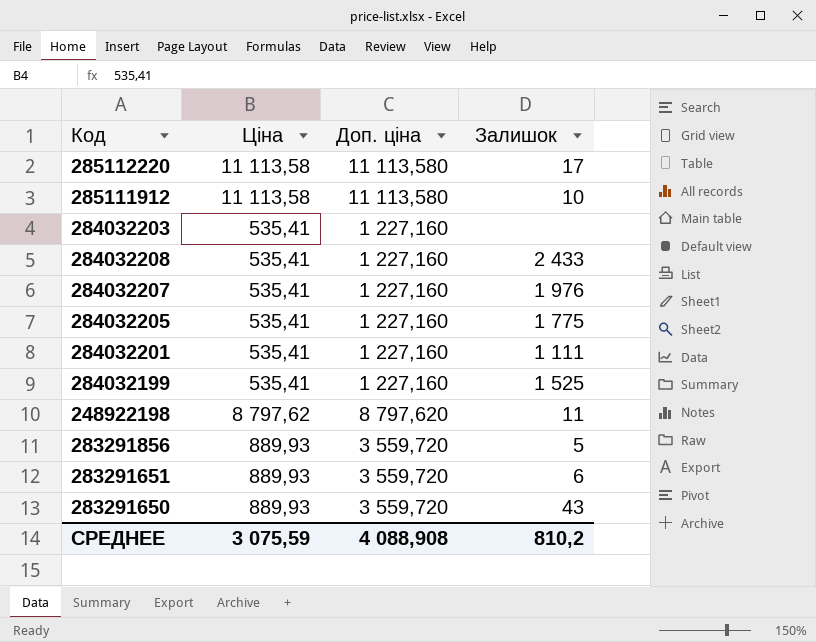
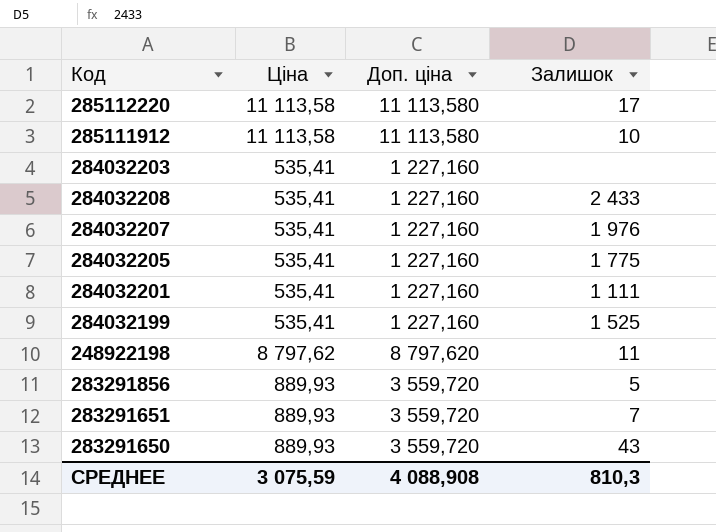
283291651 | Залишок: 6 -> 7
СРЕДНЕЕ | Залишок: 810,2 -> 810,3

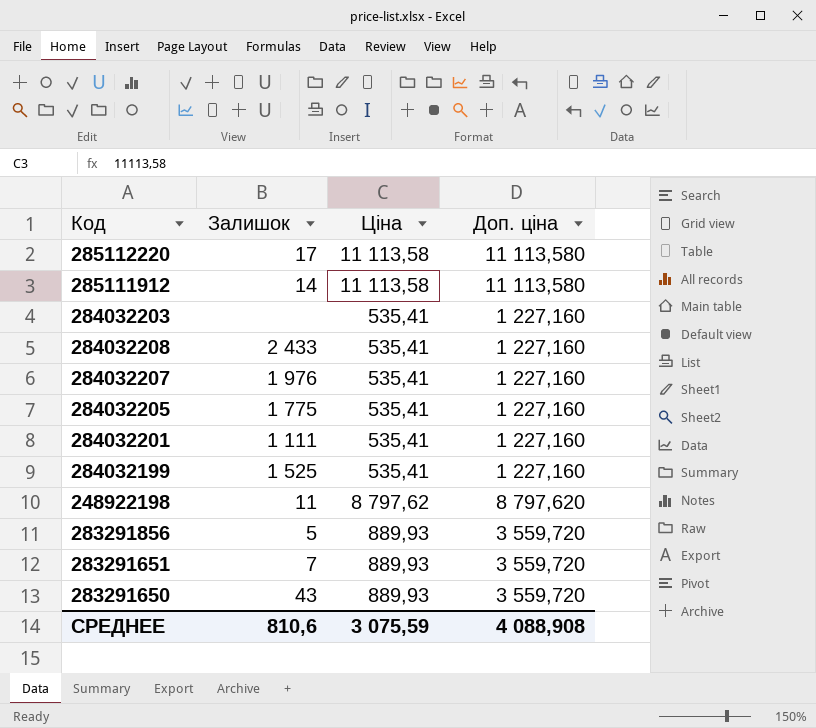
column Залишок | position: 4 -> 2
285111912 | Залишок: 10 -> 14
СРЕДНЕЕ | Залишок: 810,3 -> 810,6

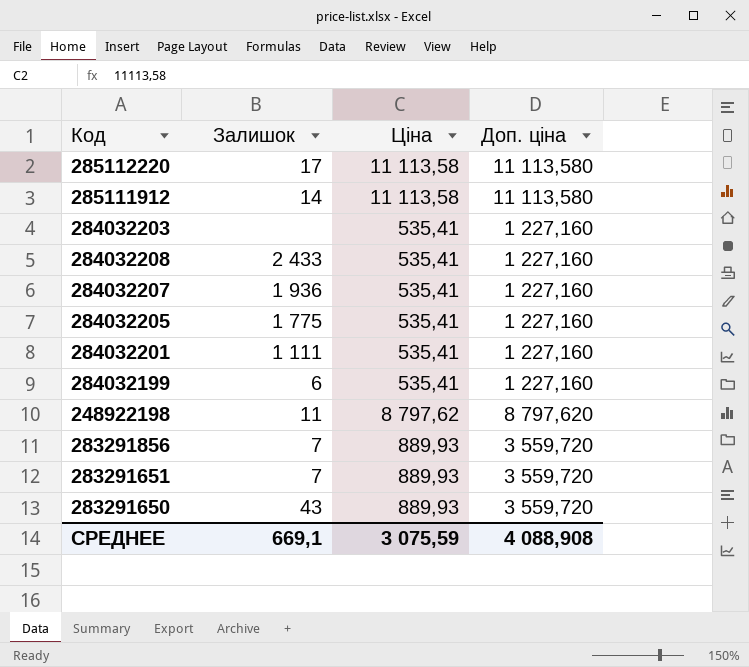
284032207 | Залишок: 1 976 -> 1 936
284032199 | Залишок: 1 525 -> 6
283291856 | Залишок: 5 -> 7
СРЕДНЕЕ | Залишок: 810,6 -> 669,1

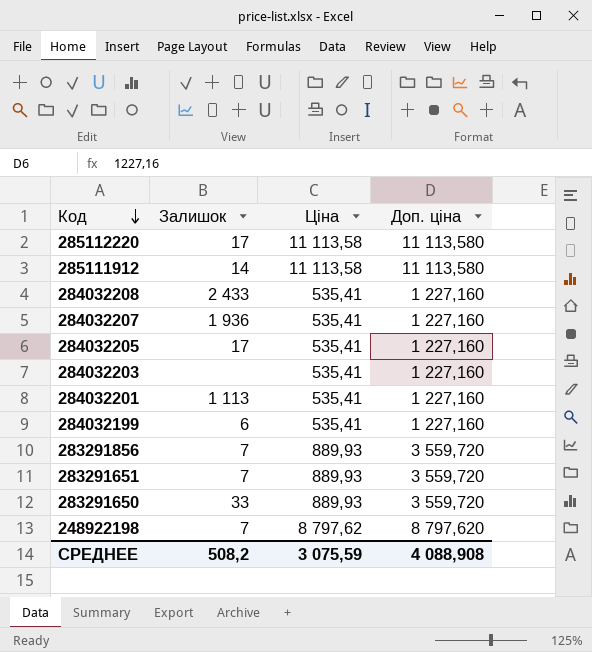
row order: none -> Код descending
284032205 | Залишок: 1 775 -> 17
284032201 | Залишок: 1 111 -> 1 113
283291650 | Залишок: 43 -> 33
248922198 | Залишок: 11 -> 7
СРЕДНЕЕ | Залишок: 669,1 -> 508,2

